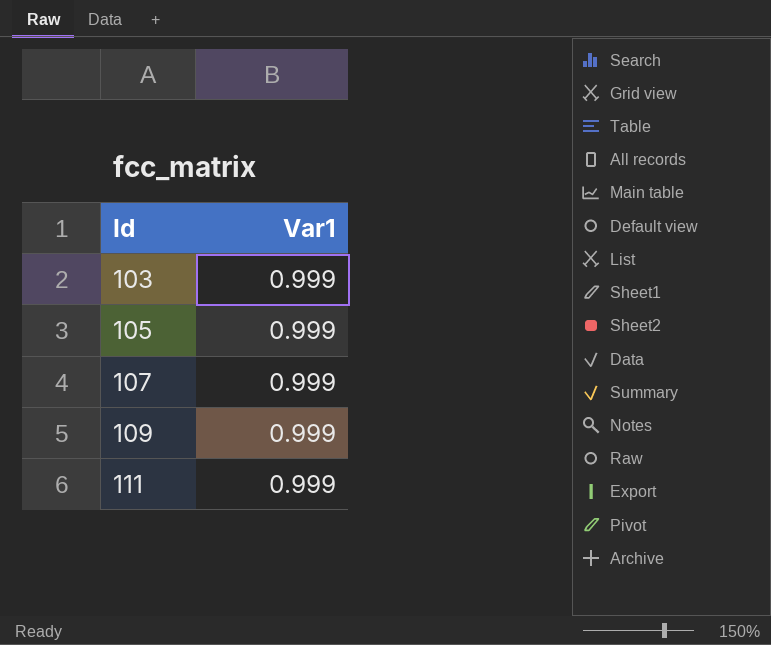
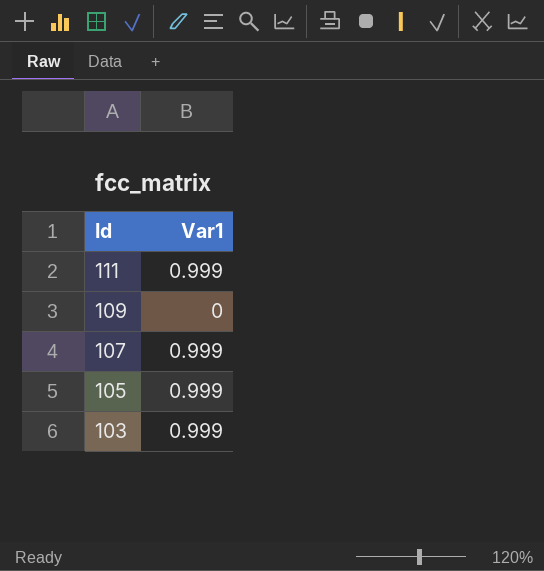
row order: Id ascending -> Id descending
109 | Var1: 0.999 -> 0

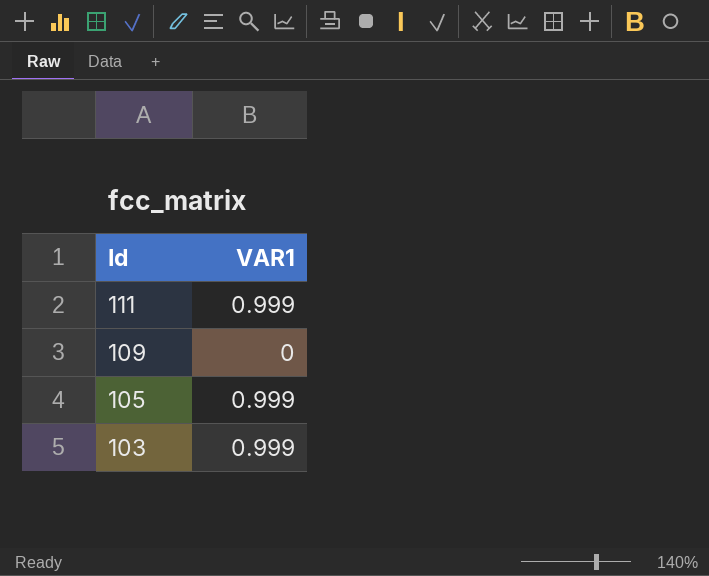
column name: Var1 -> VAR1
row 107: 0.999 -> none

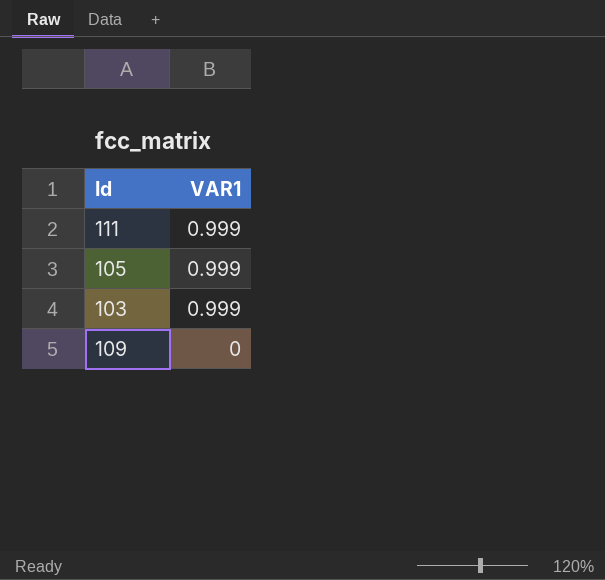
row order: Id descending -> VAR1 descending

